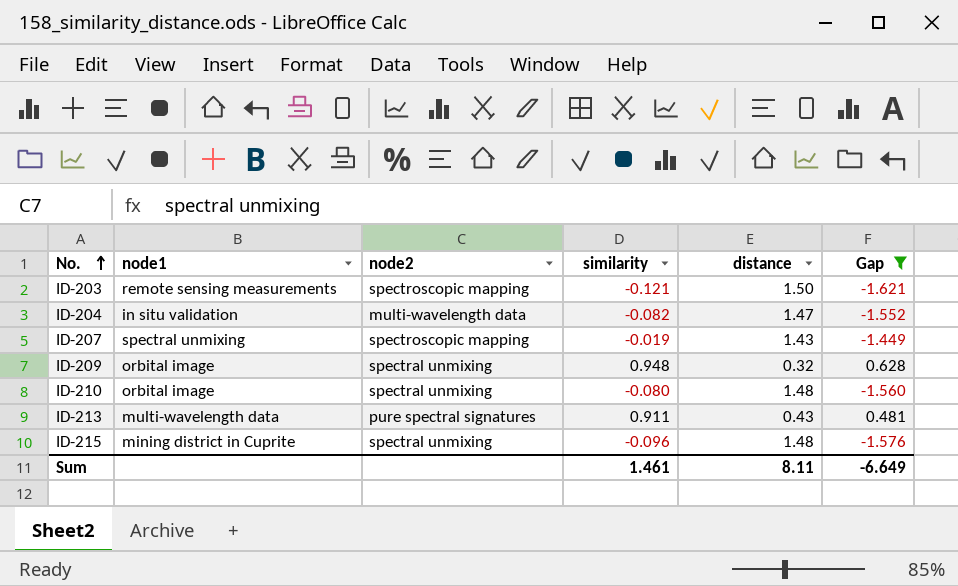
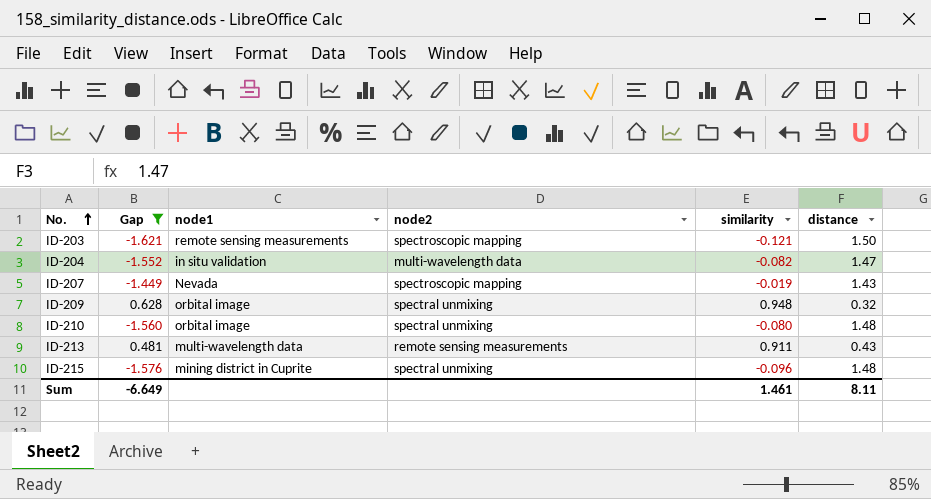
column Gap | position: 6 -> 2
ID-207 | node1: spectral unmixing -> Nevada
ID-213 | node2: pure spectral signatures -> remote sensing measurements

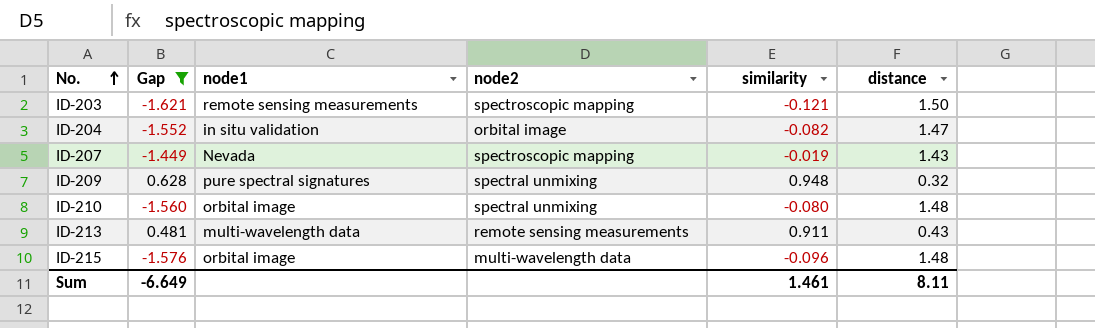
ID-204 | node2: multi-wavelength data -> orbital image
ID-209 | node1: orbital image -> pure spectral signatures
ID-215 | node1: mining district in Cuprite -> orbital image
ID-215 | node2: spectral unmixing -> multi-wavelength data

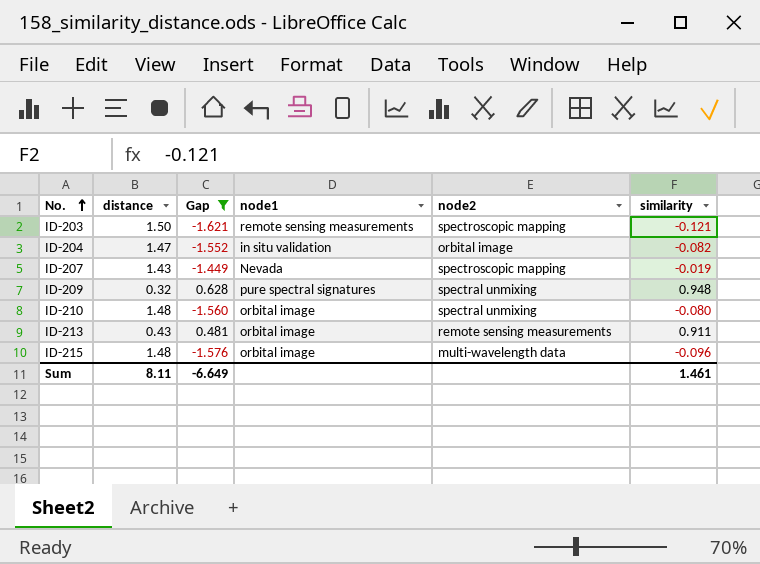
column distance | position: 6 -> 2
ID-213 | node1: multi-wavelength data -> orbital image

